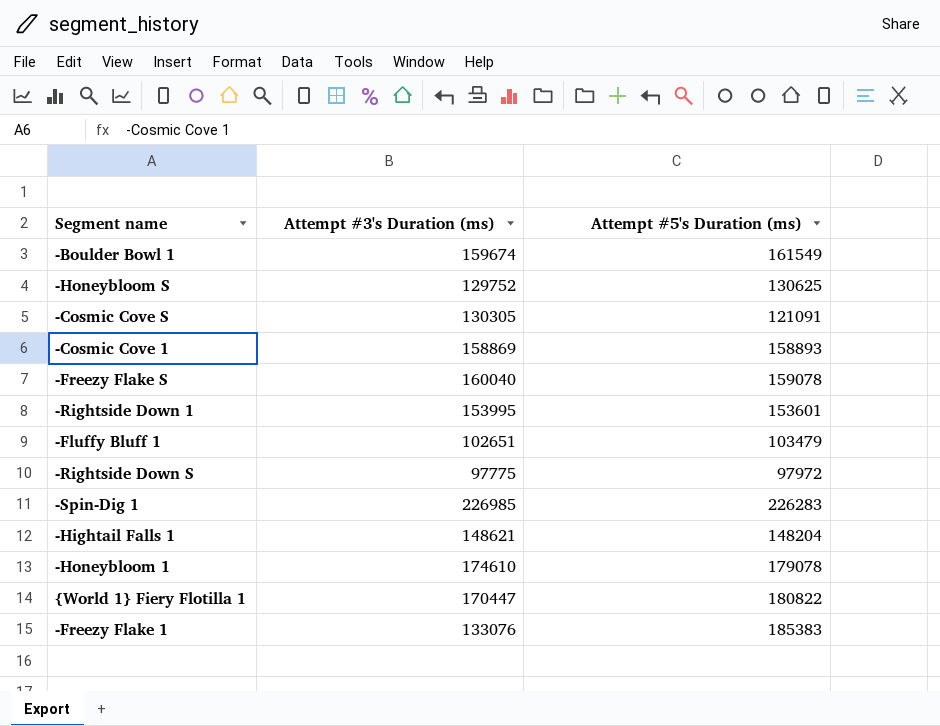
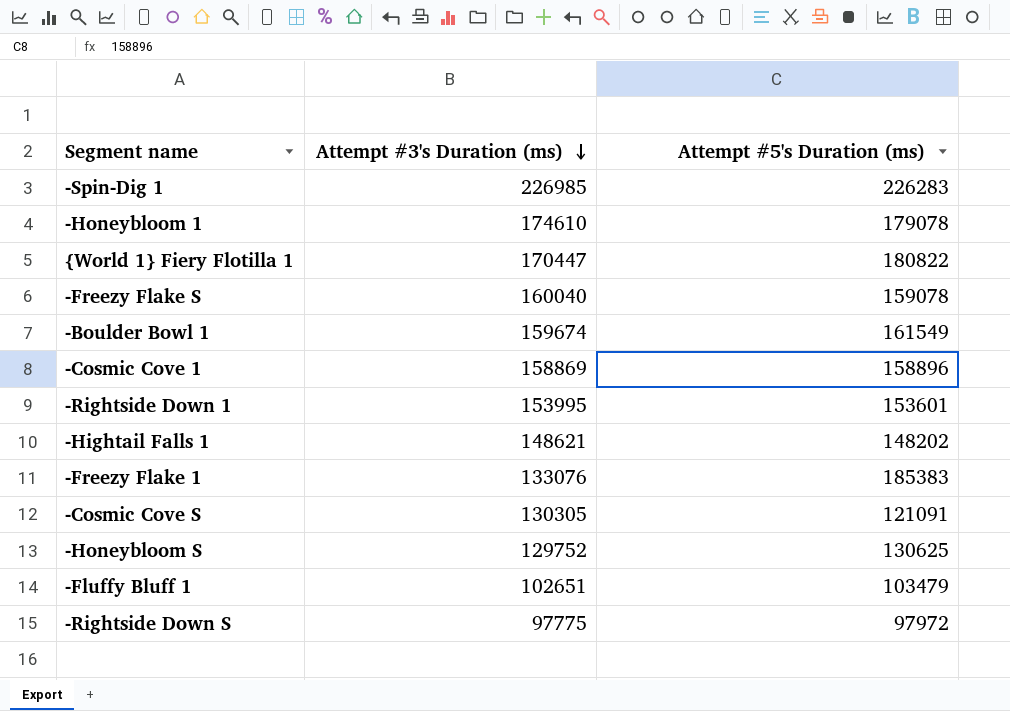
row order: none -> Attempt #3's Duration (ms) descending
-Cosmic Cove 1 | Attempt #5's Duration (ms): 158893 -> 158896
-Hightail Falls 1 | Attempt #5's Duration (ms): 148204 -> 148202

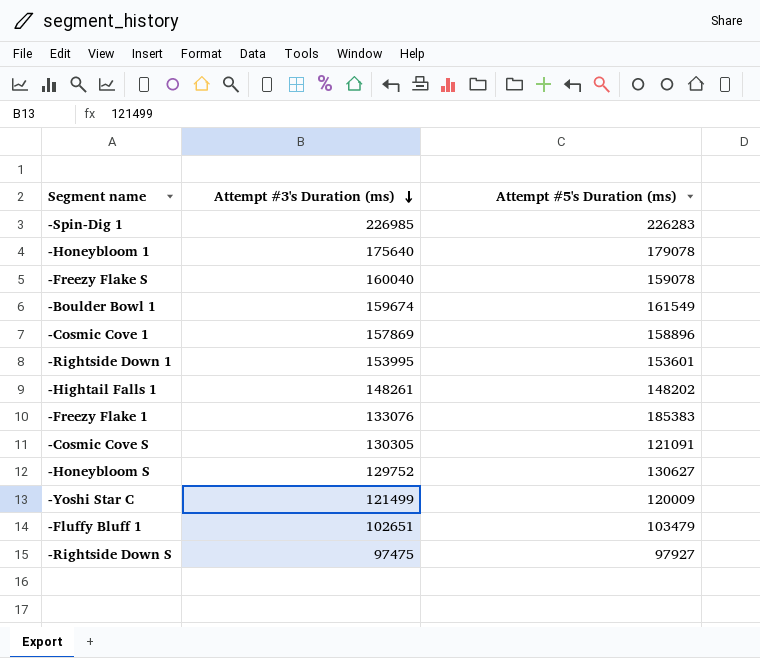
row {World 1} Fiery Flotilla 1: 170447 | 180822 -> none
-Honeybloom 1 | Attempt #3's Duration (ms): 174610 -> 175640
-Cosmic Cove 1 | Attempt #3's Duration (ms): 158869 -> 157869
-Hightail Falls 1 | Attempt #3's Duration (ms): 148621 -> 148261
-Honeybloom S | Attempt #5's Duration (ms): 130625 -> 130627
row -Yoshi Star C: none -> 121499 | 120009
-Rightside Down S | Attempt #3's Duration (ms): 97775 -> 97475
-Rightside Down S | Attempt #5's Duration (ms): 97972 -> 97927

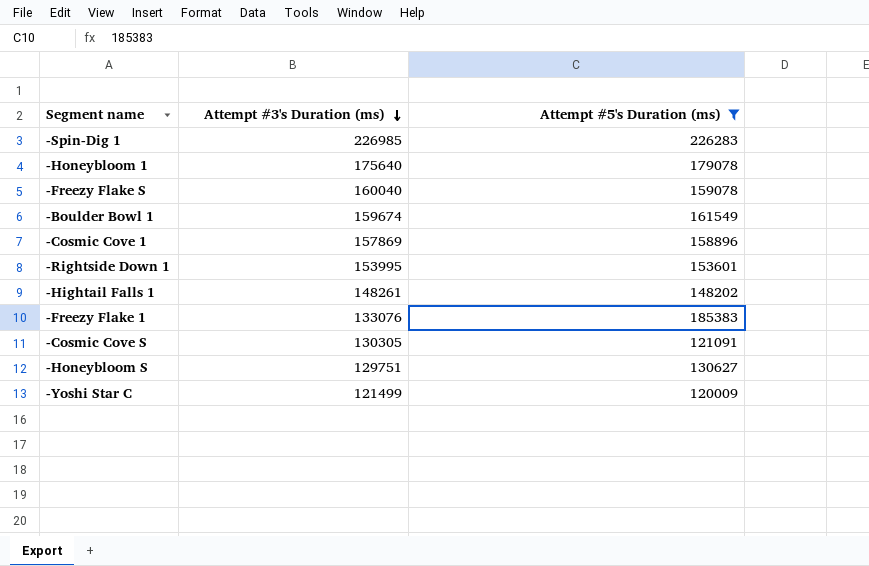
filter: none -> Attempt #5's Duration (ms) >= 120009
-Honeybloom S | Attempt #3's Duration (ms): 129752 -> 129751

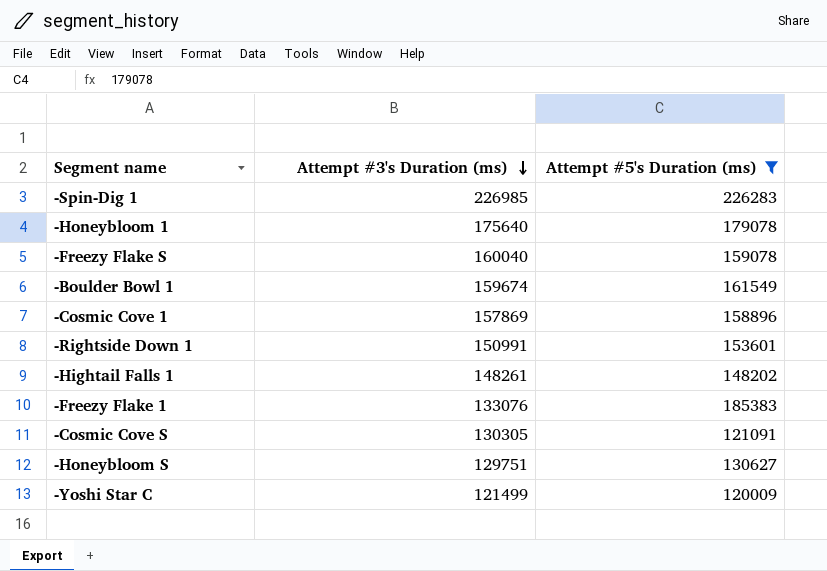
-Rightside Down 1 | Attempt #3's Duration (ms): 153995 -> 150991

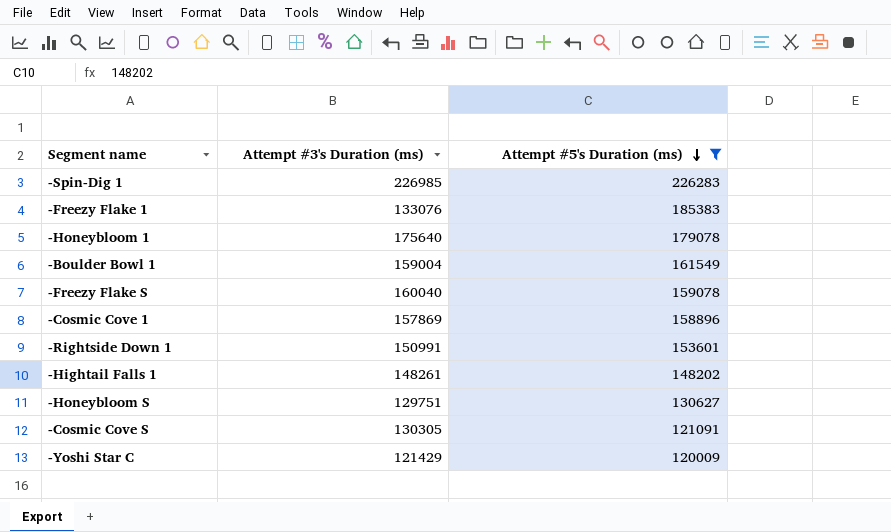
row order: Attempt #3's Duration (ms) descending -> Attempt #5's Duration (ms) descending
-Boulder Bowl 1 | Attempt #3's Duration (ms): 159674 -> 159004
-Yoshi Star C | Attempt #3's Duration (ms): 121499 -> 121429

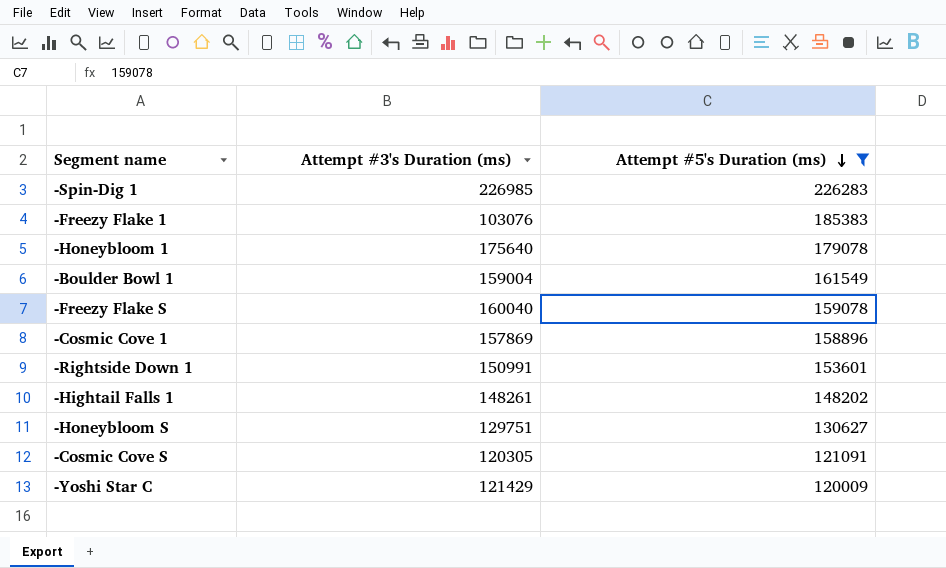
-Freezy Flake 1 | Attempt #3's Duration (ms): 133076 -> 103076
-Cosmic Cove S | Attempt #3's Duration (ms): 130305 -> 120305

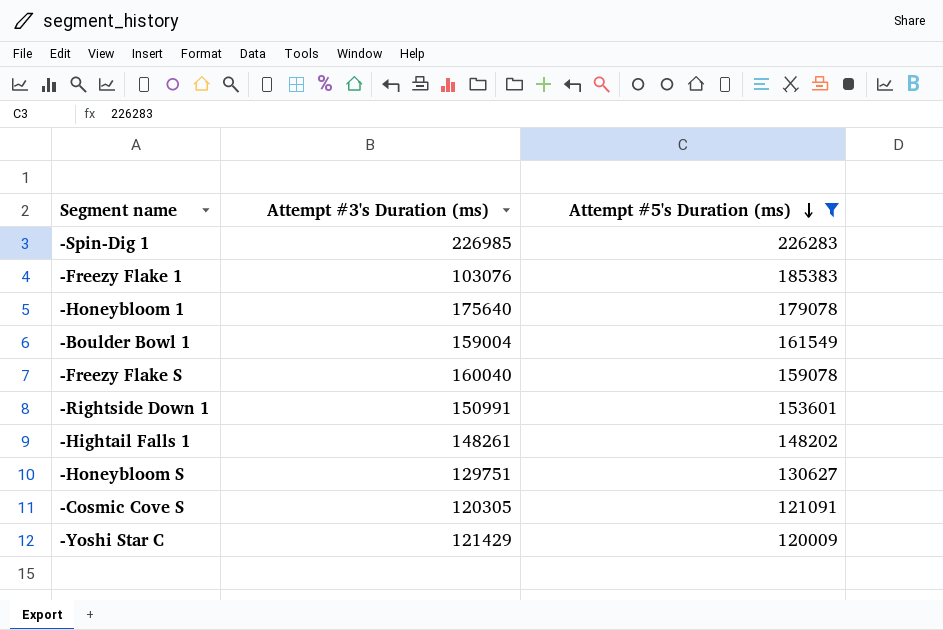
row -Cosmic Cove 1: 157869 | 158896 -> none

